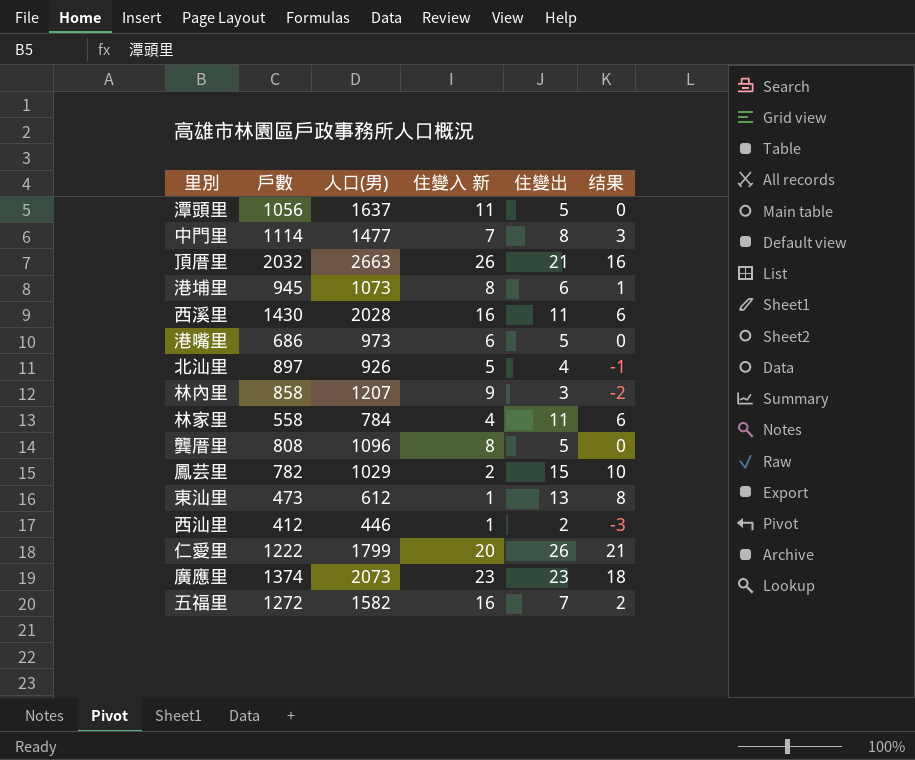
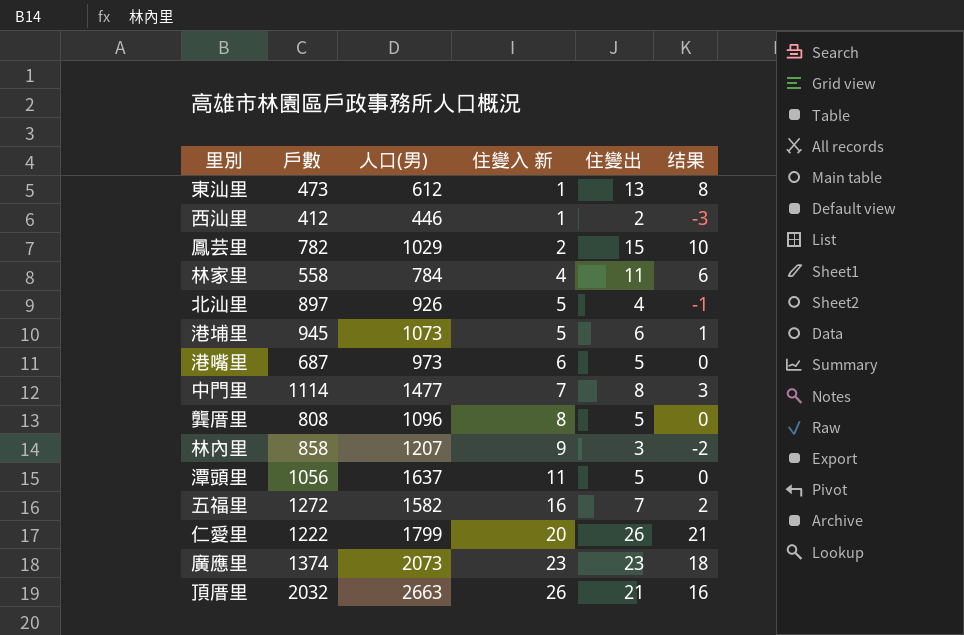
row order: none -> 住變入 新 ascending
row 西溪里: 1430 | 2028 | 16 | 11 | 6 -> none
港埔里 | 住變入 新: 8 -> 5
港嘴里 | 戶數: 686 -> 687

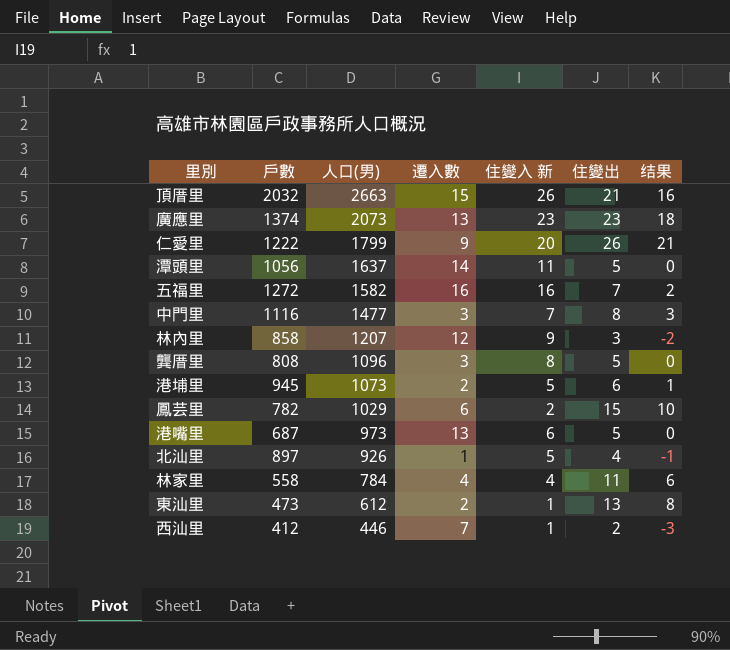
row order: 住變入 新 ascending -> 人口(男) descending
column 遷入數 | position: none -> 4
中門里 | 戶數: 1114 -> 1116

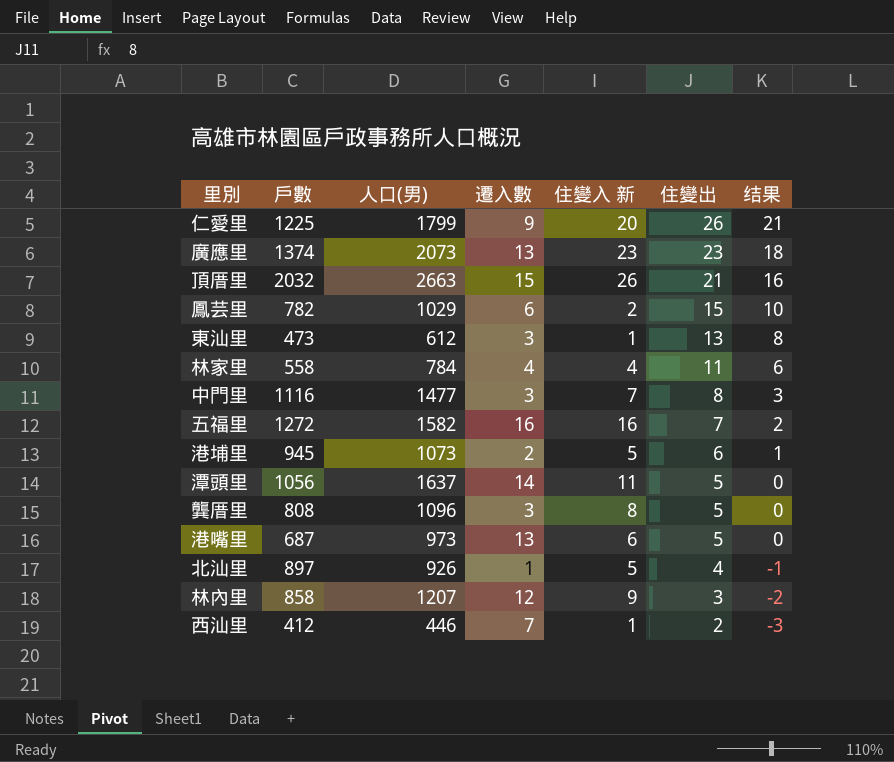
row order: 人口(男) descending -> 住變出 descending
仁愛里 | 戶數: 1222 -> 1225
東汕里 | 遷入數: 2 -> 3

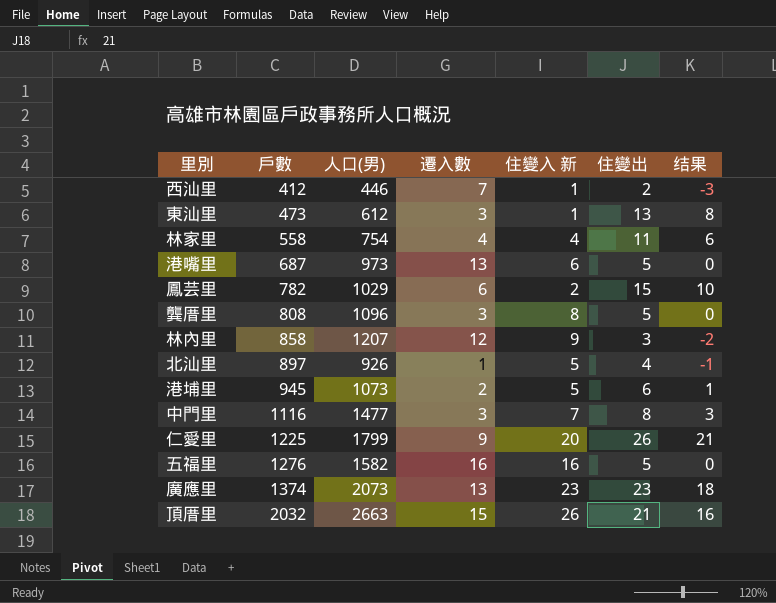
row order: 住變出 descending -> 戶數 ascending
row 潭頭里: 1056 | 1637 | 14 | 11 | 5 | 0 -> none
林家里 | 人口(男): 784 -> 754
五福里 | 戶數: 1272 -> 1276
五福里 | 住變出: 7 -> 5
五福里 | 结果: 2 -> 0

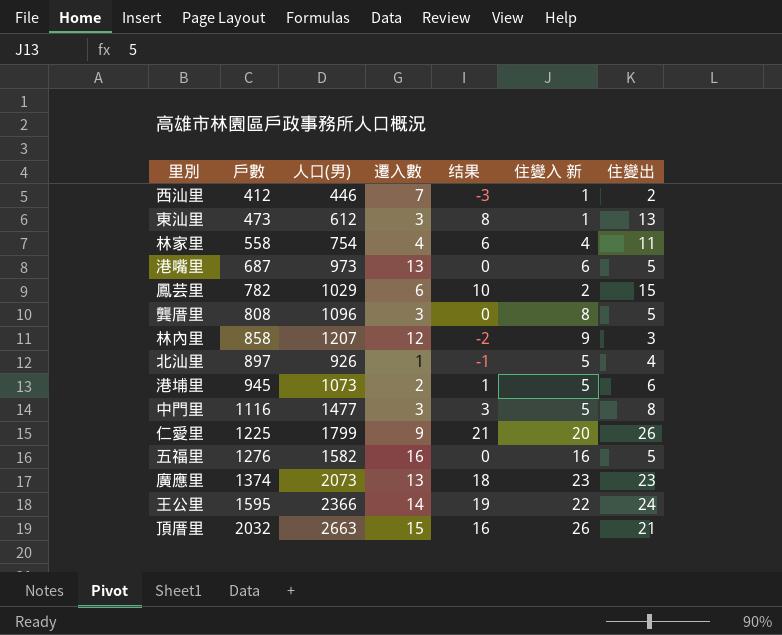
column 结果 | position: 7 -> 5
中門里 | 住變入 新: 7 -> 5
row 王公里: none -> 1595 | 2366 | 14 | 19 | 22 | 24

